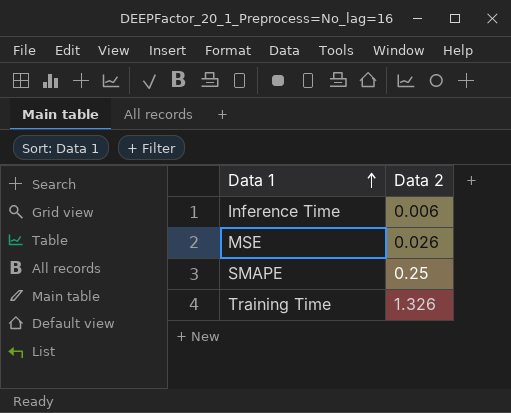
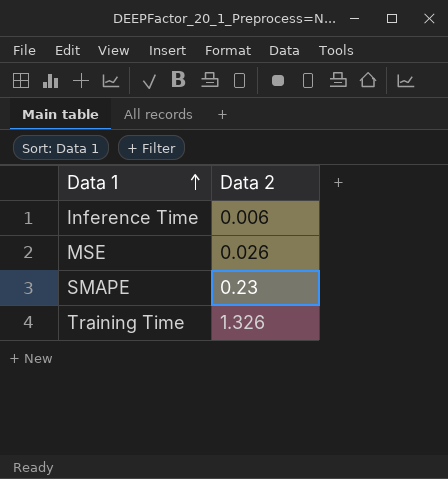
SMAPE | Data 2: 0.25 -> 0.23

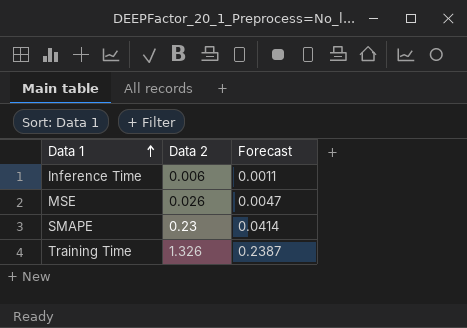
column Forecast | formula: none -> [Data 2] * 0.18

